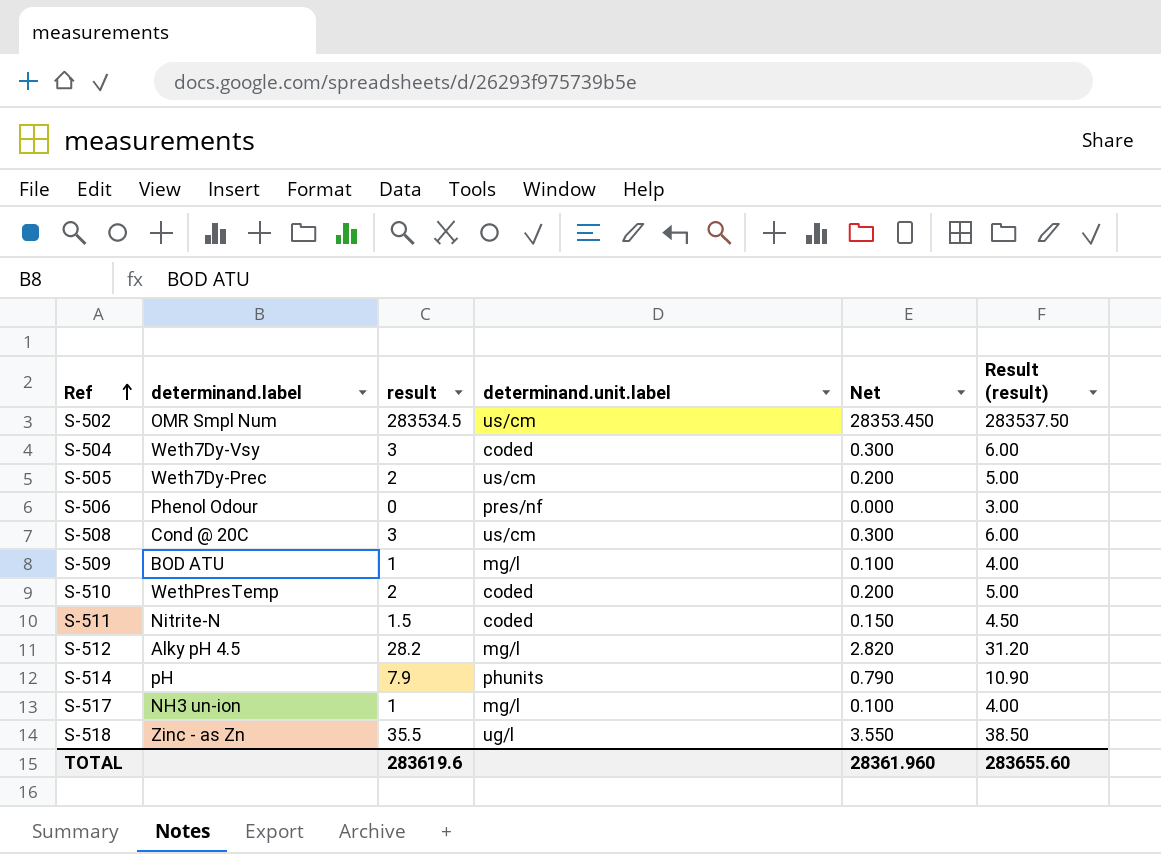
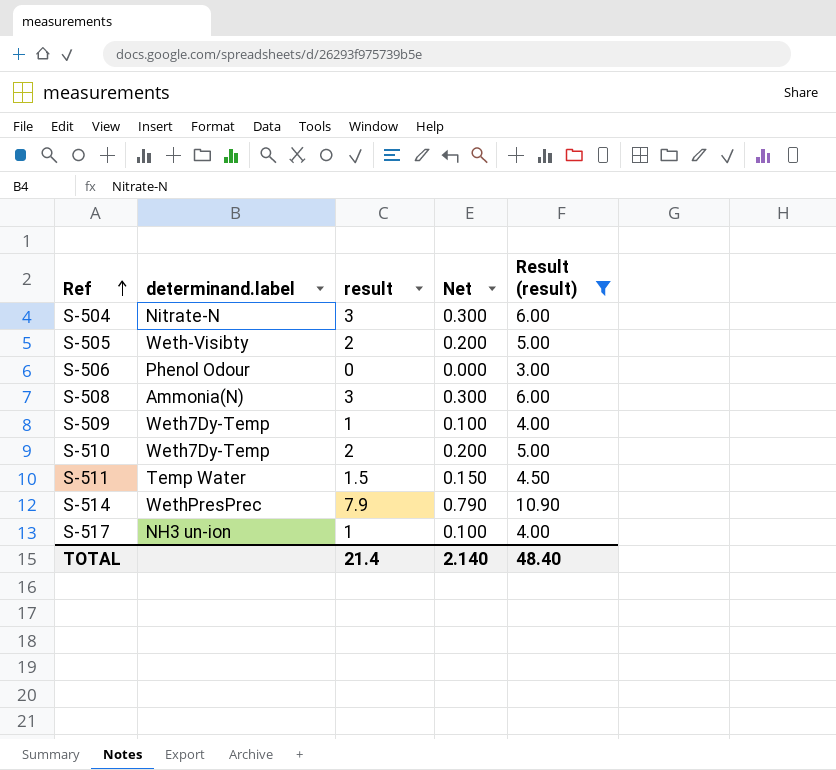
filter: none -> Result (result) <= 10.90
column determinand.unit.label | position: 4 -> none
S-504 | determinand.label: Weth7Dy-Vsy -> Nitrate-N
S-505 | determinand.label: Weth7Dy-Prec -> Weth-Visibty
S-508 | determinand.label: Cond @ 20C -> Ammonia(N)
S-509 | determinand.label: BOD ATU -> Weth7Dy-Temp
S-510 | determinand.label: WethPresTemp -> Weth7Dy-Temp
S-511 | determinand.label: Nitrite-N -> Temp Water
S-514 | determinand.label: pH -> WethPresPrec
TOTAL | result: 283619.6 -> 21.4
TOTAL | Net: 28361.960 -> 2.140
TOTAL | Result (result): 283655.60 -> 48.40

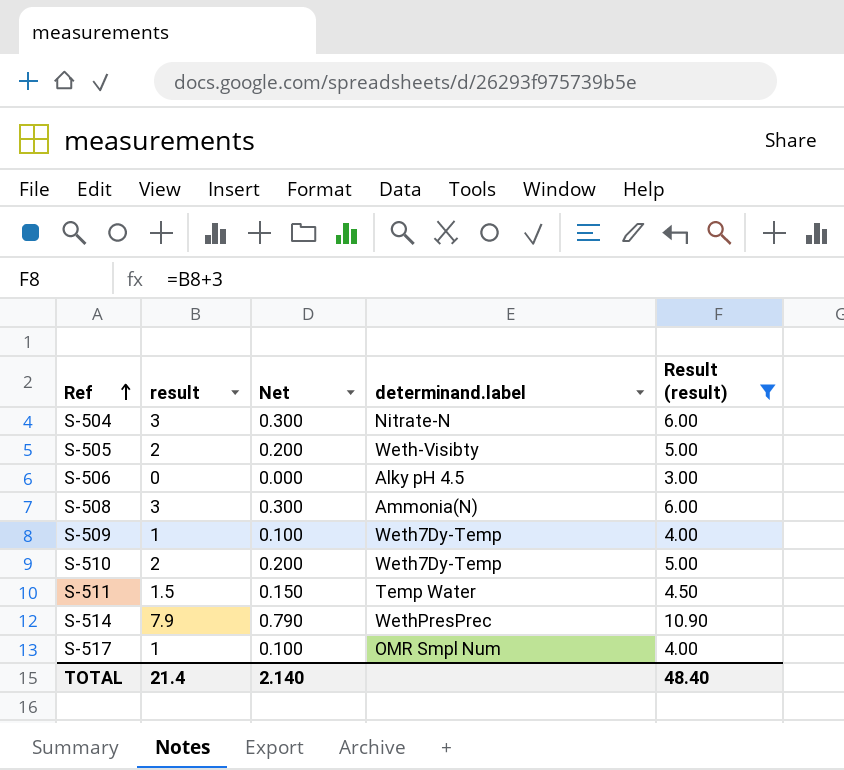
column determinand.label | position: 2 -> 4
S-506 | determinand.label: Phenol Odour -> Alky pH 4.5
S-517 | determinand.label: NH3 un-ion -> OMR Smpl Num

